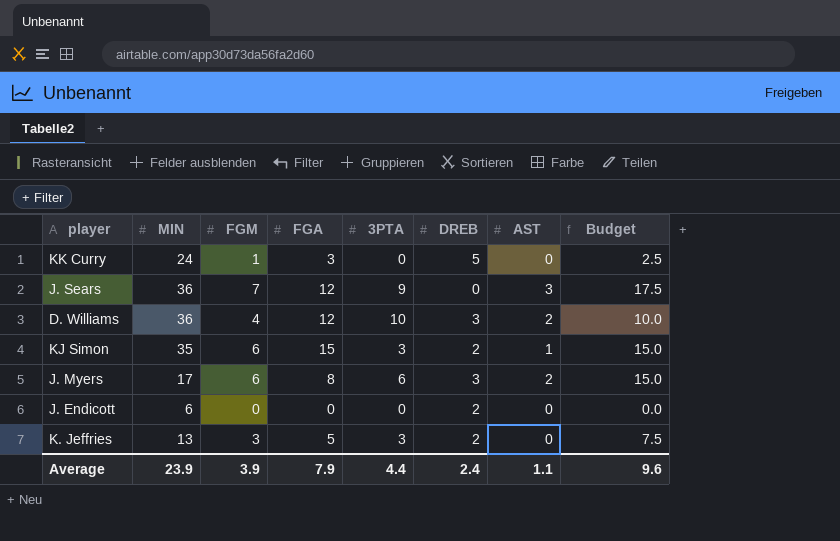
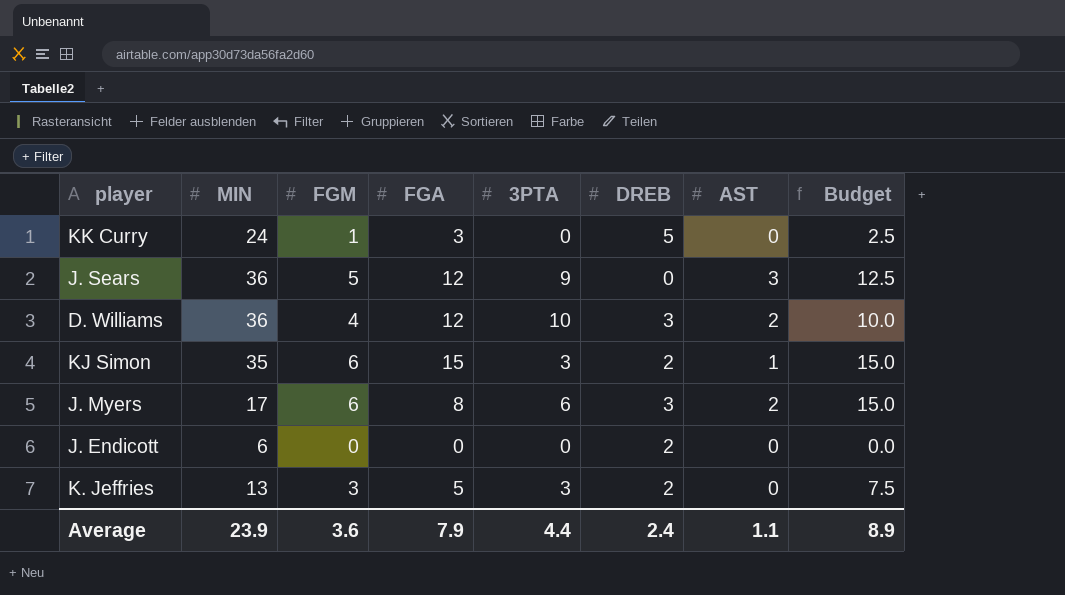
J. Sears | FGM: 7 -> 5
J. Sears | Budget: 17.5 -> 12.5
Average | FGM: 3.9 -> 3.6
Average | Budget: 9.6 -> 8.9

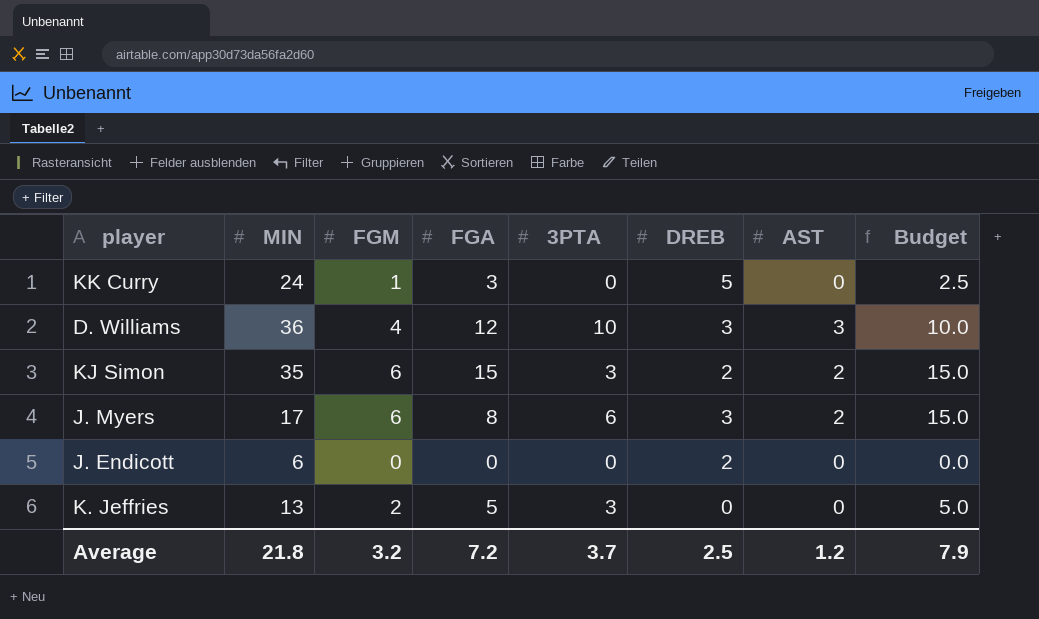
row J. Sears: 36 | 5 | 12 | 9 | 0 | 3 | 12.5 -> none
D. Williams | AST: 2 -> 3
KJ Simon | AST: 1 -> 2
K. Jeffries | FGM: 3 -> 2
K. Jeffries | DREB: 2 -> 0
K. Jeffries | Budget: 7.5 -> 5.0
Average | MIN: 23.9 -> 21.8
Average | FGM: 3.6 -> 3.2
Average | FGA: 7.9 -> 7.2
Average | 3PTA: 4.4 -> 3.7
Average | DREB: 2.4 -> 2.5
Average | AST: 1.1 -> 1.2
Average | Budget: 8.9 -> 7.9

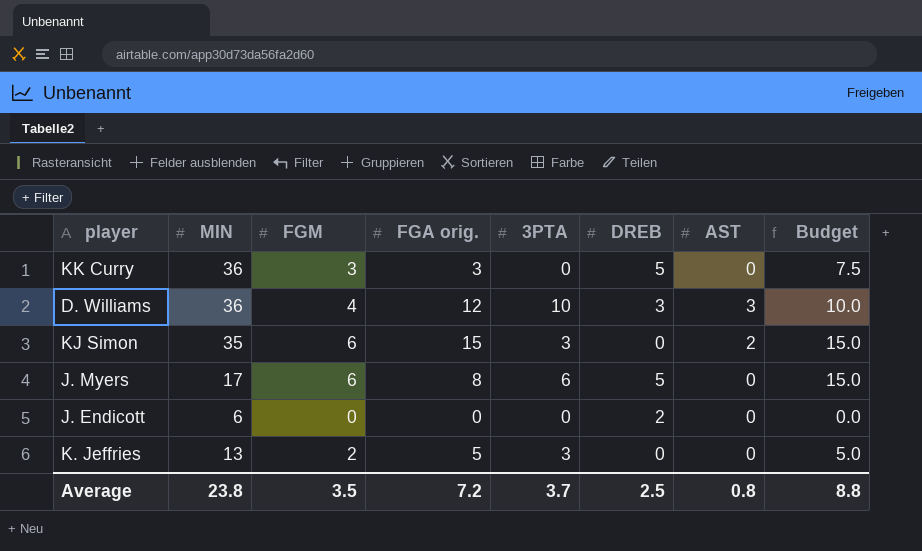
column name: FGA -> FGA orig.
KK Curry | MIN: 24 -> 36
KK Curry | FGM: 1 -> 3
KK Curry | Budget: 2.5 -> 7.5
KJ Simon | DREB: 2 -> 0
J. Myers | DREB: 3 -> 5
J. Myers | AST: 2 -> 0
Average | MIN: 21.8 -> 23.8
Average | FGM: 3.2 -> 3.5
Average | AST: 1.2 -> 0.8
Average | Budget: 7.9 -> 8.8

